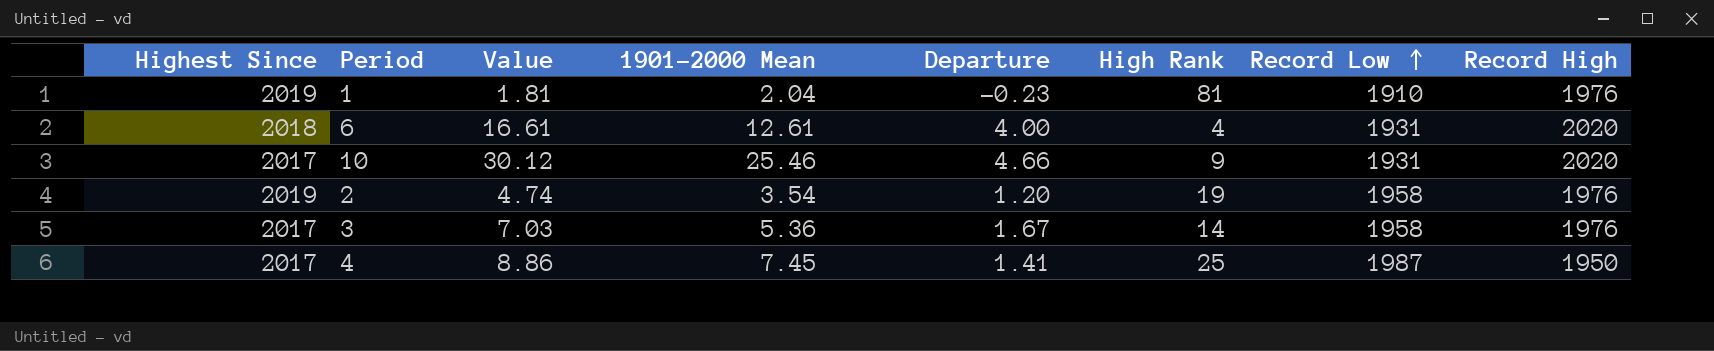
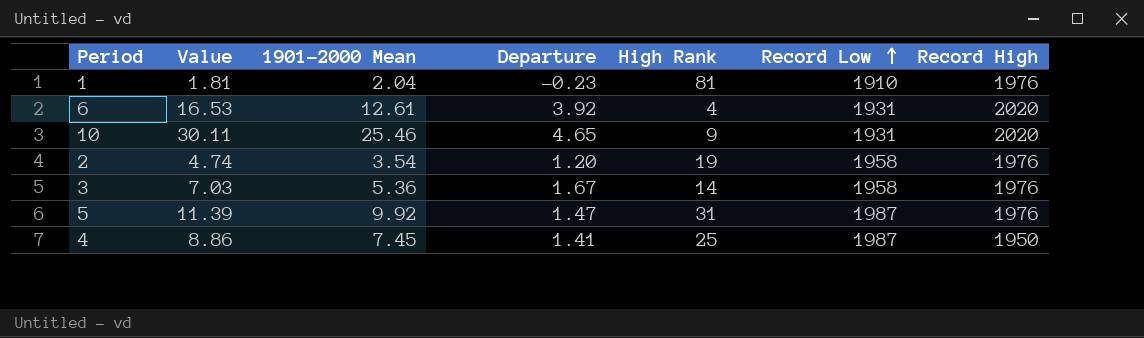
column Highest Since | position: 1 -> none
6 | Value: 16.61 -> 16.53
6 | Departure: 4.00 -> 3.92
10 | Value: 30.12 -> 30.11
10 | Departure: 4.66 -> 4.65
row 5: none -> 11.39 | 9.92 | 1.47 | 31 | 1987 | 1976

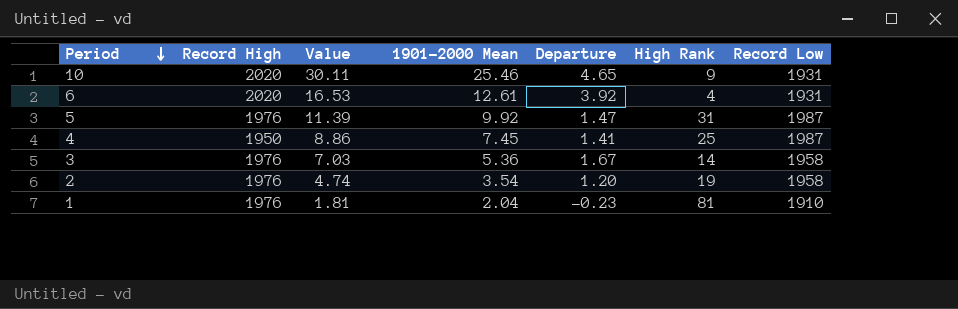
row order: Record Low ascending -> Period descending
column Record High | position: 7 -> 2

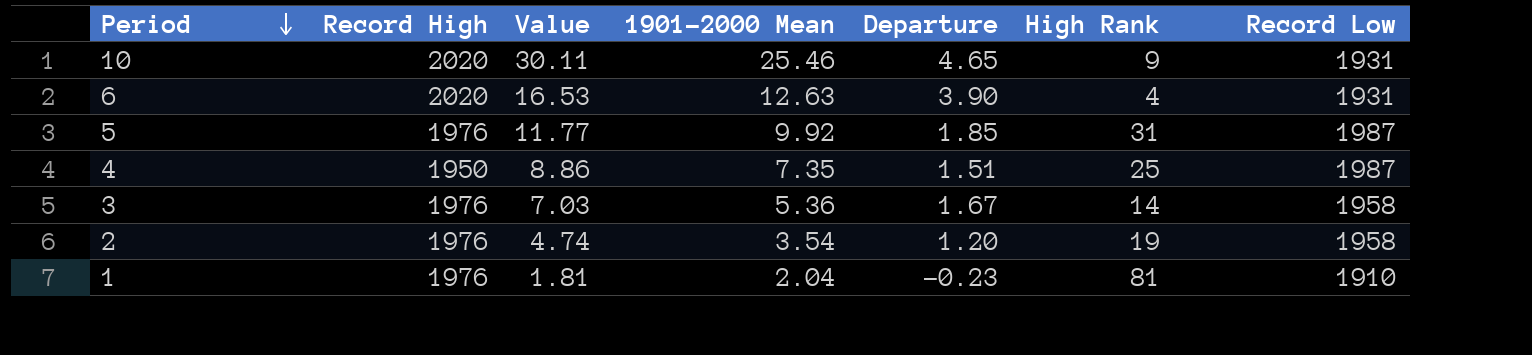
6 | 1901-2000 Mean: 12.61 -> 12.63
6 | Departure: 3.92 -> 3.90
5 | Value: 11.39 -> 11.77
5 | Departure: 1.47 -> 1.85
4 | 1901-2000 Mean: 7.45 -> 7.35
4 | Departure: 1.41 -> 1.51

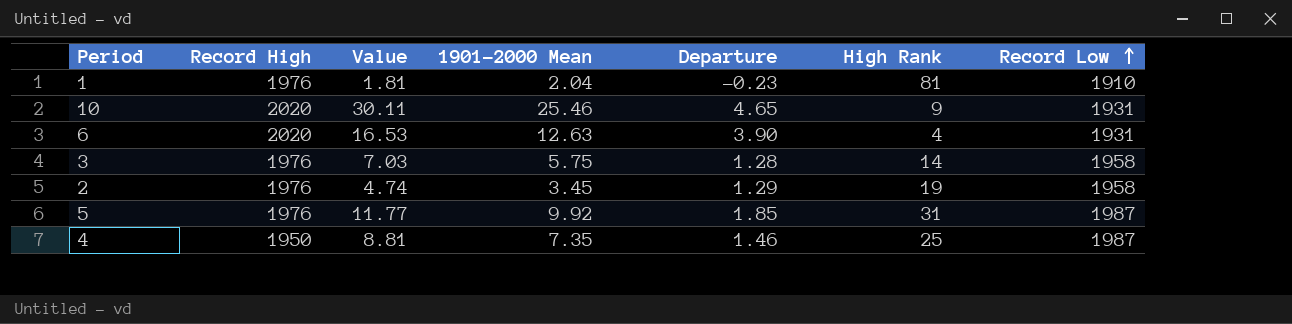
row order: Period descending -> Record Low ascending
3 | 1901-2000 Mean: 5.36 -> 5.75
3 | Departure: 1.67 -> 1.28
2 | 1901-2000 Mean: 3.54 -> 3.45
2 | Departure: 1.20 -> 1.29
4 | Value: 8.86 -> 8.81
4 | Departure: 1.51 -> 1.46

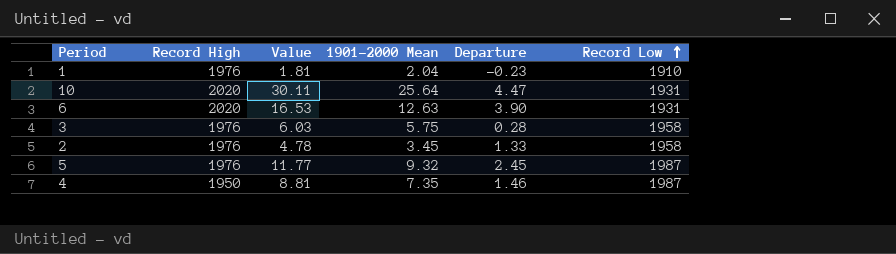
column High Rank | position: 6 -> none
10 | 1901-2000 Mean: 25.46 -> 25.64
10 | Departure: 4.65 -> 4.47
3 | Value: 7.03 -> 6.03
3 | Departure: 1.28 -> 0.28
2 | Value: 4.74 -> 4.78
2 | Departure: 1.29 -> 1.33
5 | 1901-2000 Mean: 9.92 -> 9.32
5 | Departure: 1.85 -> 2.45

